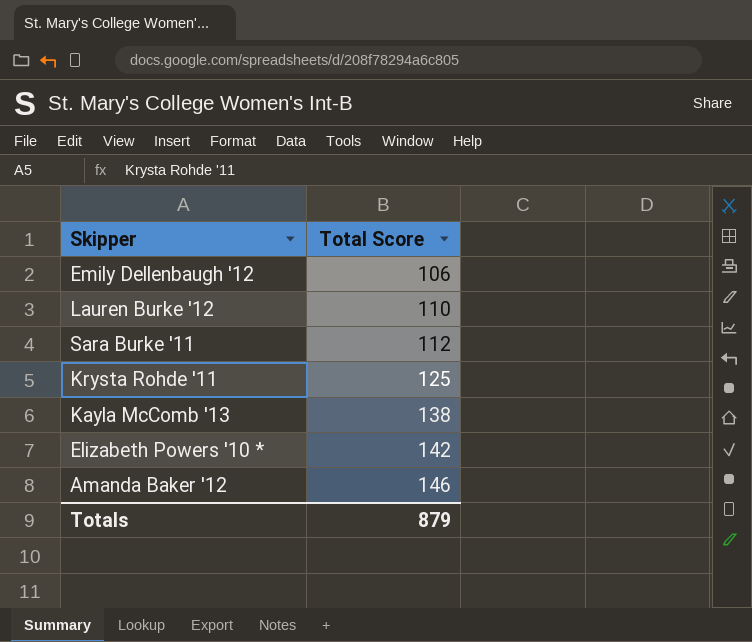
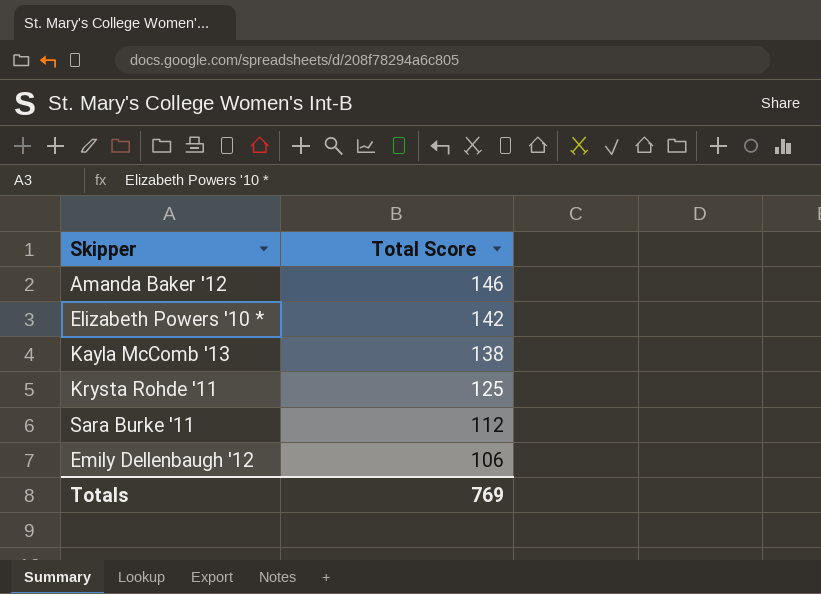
row order: Total Score ascending -> Total Score descending
row Lauren Burke '12: 110 -> none
Totals | Total Score: 879 -> 769

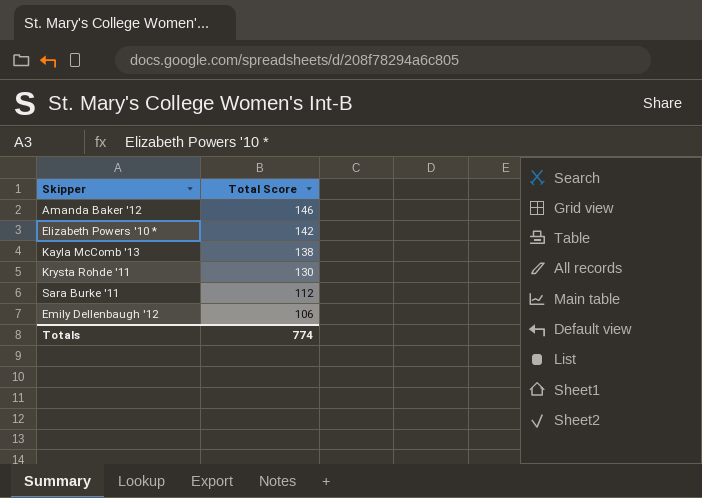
Krysta Rohde '11 | Total Score: 125 -> 130
Totals | Total Score: 769 -> 774

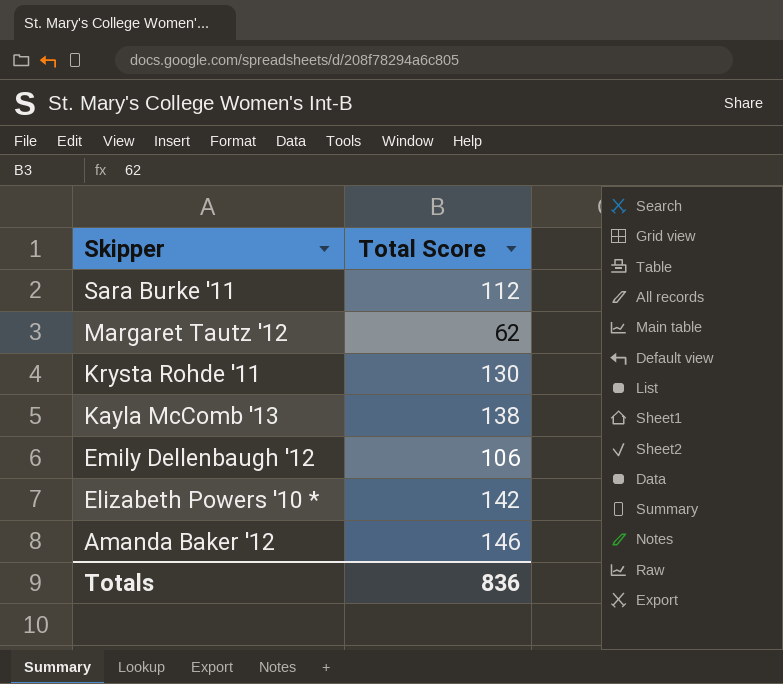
row order: Total Score descending -> Skipper descending
row Margaret Tautz '12: none -> 62
Totals | Total Score: 774 -> 836

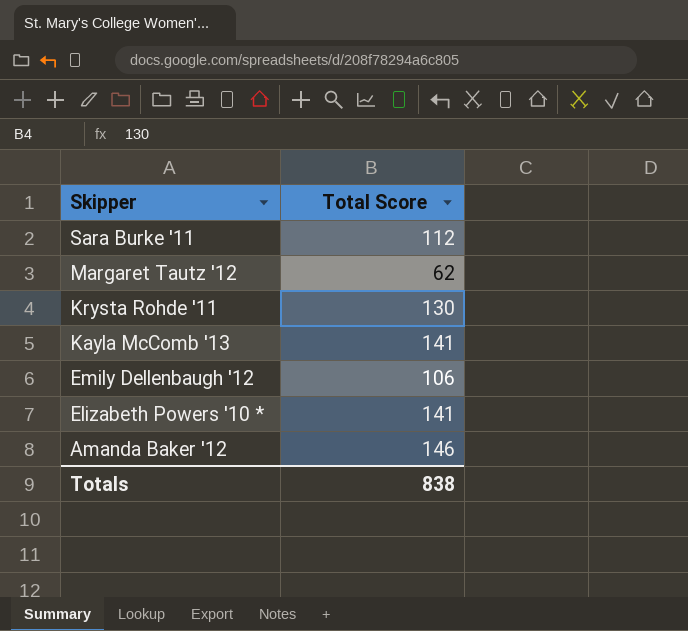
Kayla McComb '13 | Total Score: 138 -> 141
Elizabeth Powers '10 * | Total Score: 142 -> 141
Totals | Total Score: 836 -> 838

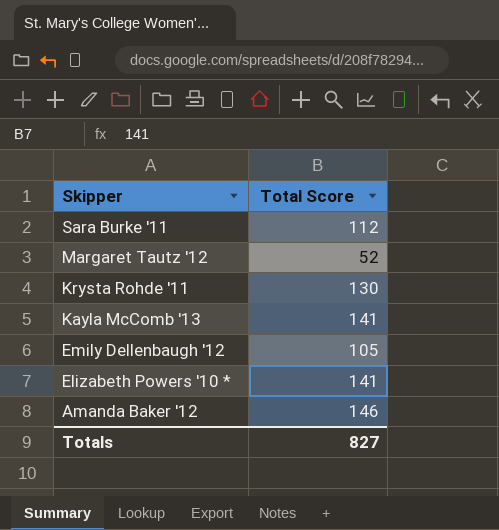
Margaret Tautz '12 | Total Score: 62 -> 52
Emily Dellenbaugh '12 | Total Score: 106 -> 105
Totals | Total Score: 838 -> 827

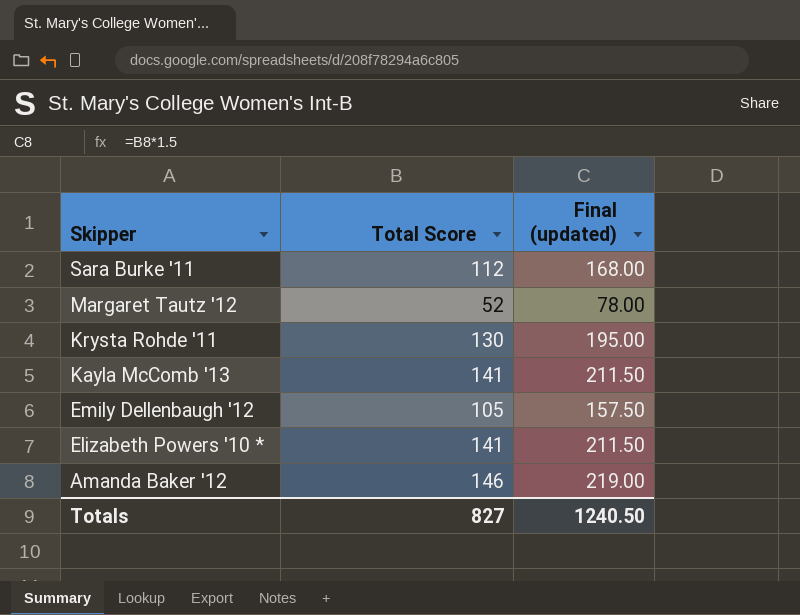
column Final (updated) | formula: none -> [Total Score] * 1.5

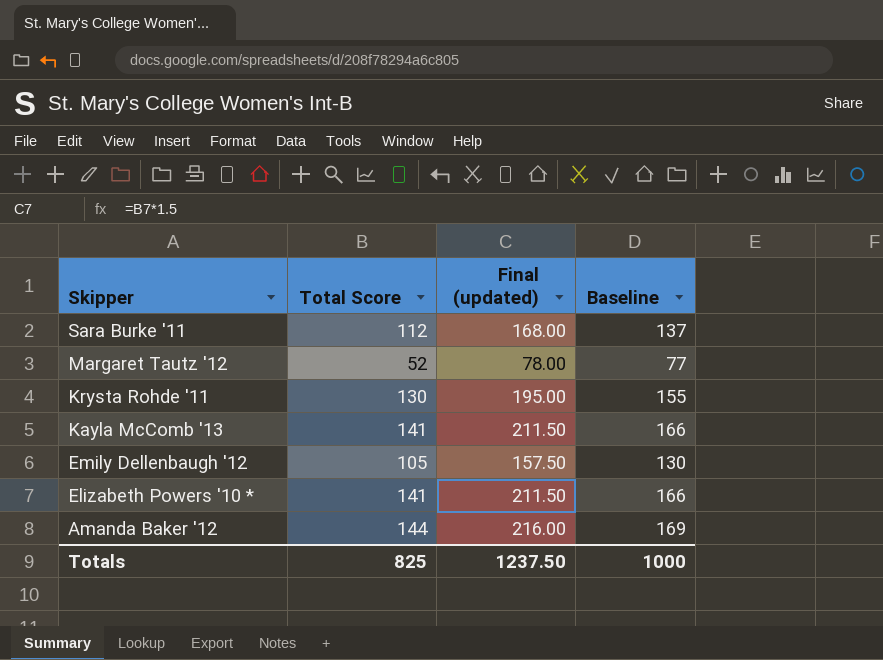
column Baseline | formula: none -> [Total Score] + 25
Amanda Baker '12 | Total Score: 146 -> 144
Amanda Baker '12 | Final (updated): 219.00 -> 216.00
Totals | Total Score: 827 -> 825
Totals | Final (updated): 1240.50 -> 1237.50

